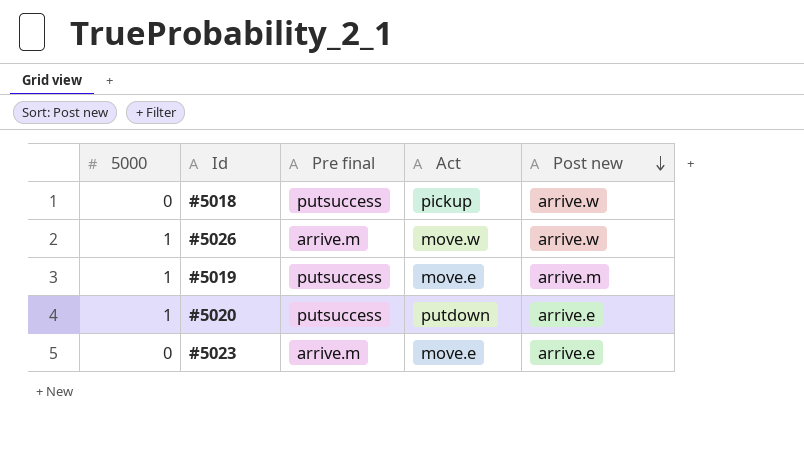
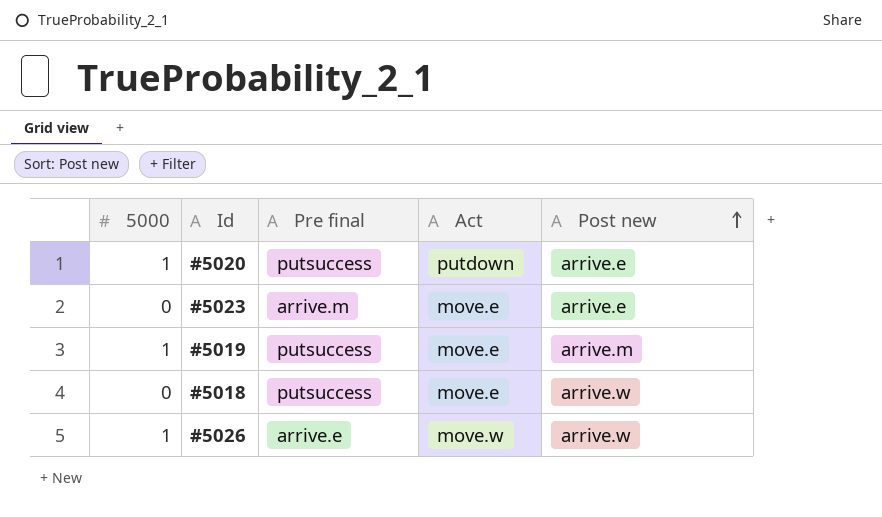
row order: Post new descending -> Post new ascending
#5018 | Act: pickup -> move.e
#5026 | Pre final: arrive.m -> arrive.e

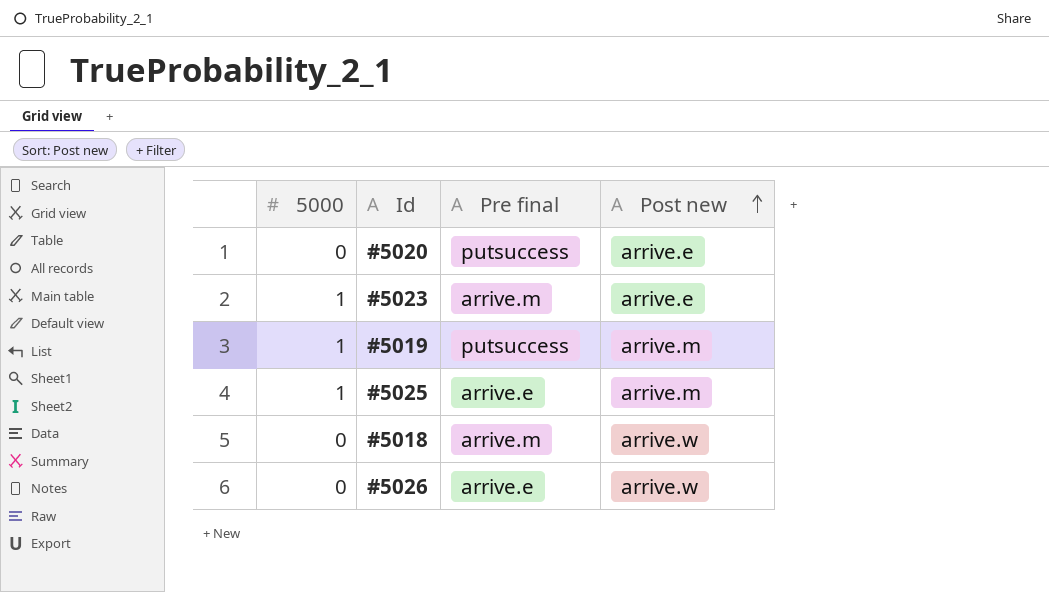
column Act | position: 4 -> none
#5020 | 5000: 1 -> 0
#5023 | 5000: 0 -> 1
row #5025: none -> 1 | arrive.e | arrive.m
#5018 | Pre final: putsuccess -> arrive.m
#5026 | 5000: 1 -> 0

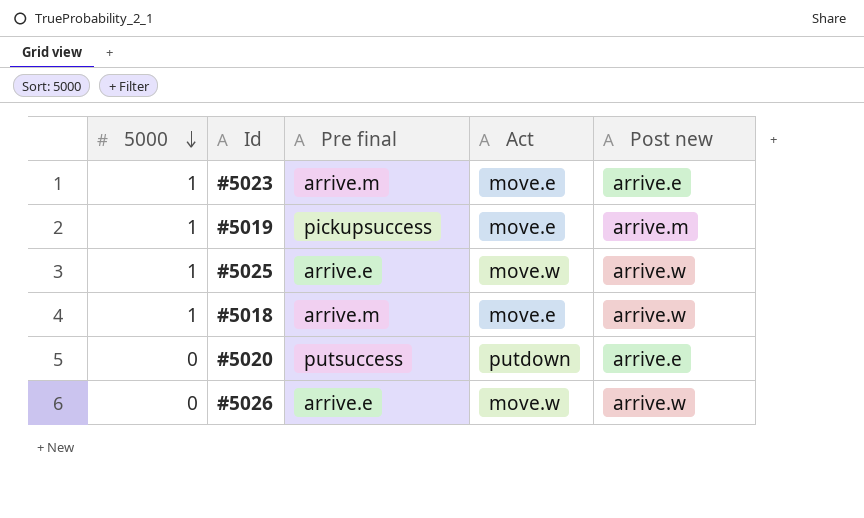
row order: Post new ascending -> 5000 descending
column Act | position: none -> 4
#5019 | Pre final: putsuccess -> pickupsuccess
#5025 | Post new: arrive.m -> arrive.w
#5018 | 5000: 0 -> 1

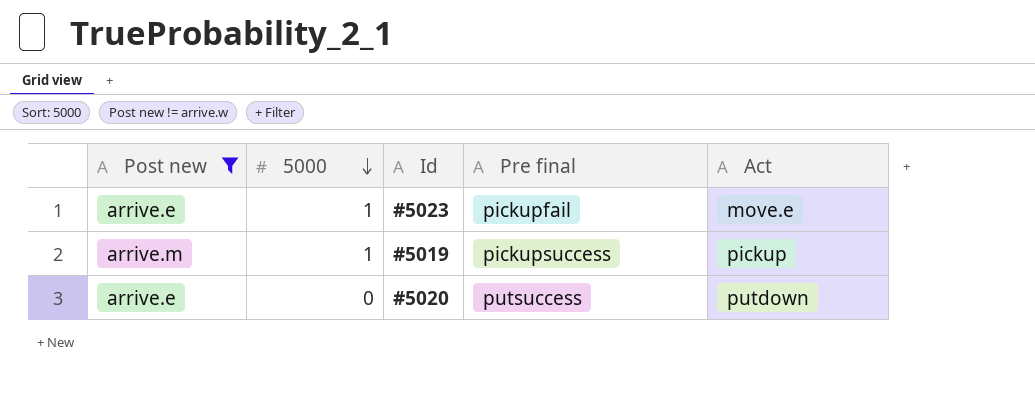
filter: none -> Post new != arrive.w
column Post new | position: 5 -> 1
#5023 | Pre final: arrive.m -> pickupfail
#5019 | Act: move.e -> pickup

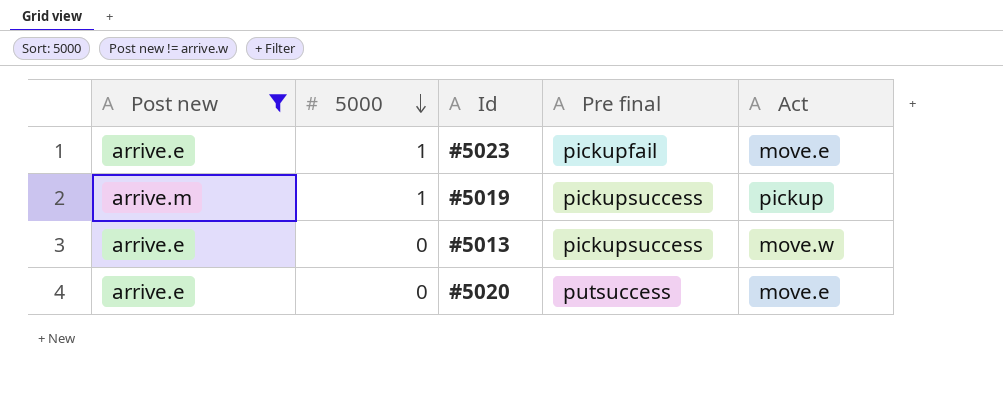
row #5013: none -> arrive.e | 0 | pickupsuccess | move.w
#5020 | Act: putdown -> move.e

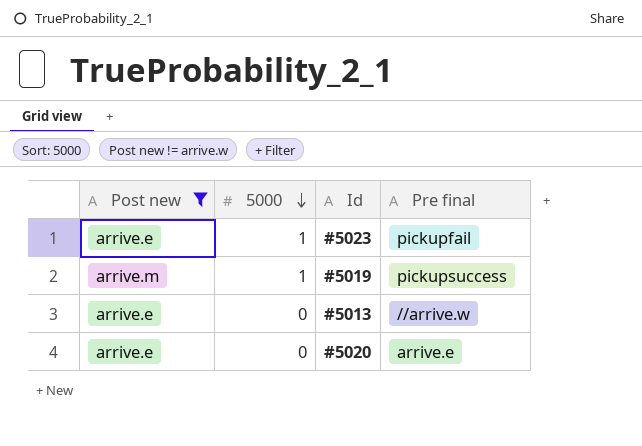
column Act | position: 5 -> none
#5013 | Pre final: pickupsuccess -> //arrive.w
#5020 | Pre final: putsuccess -> arrive.e

